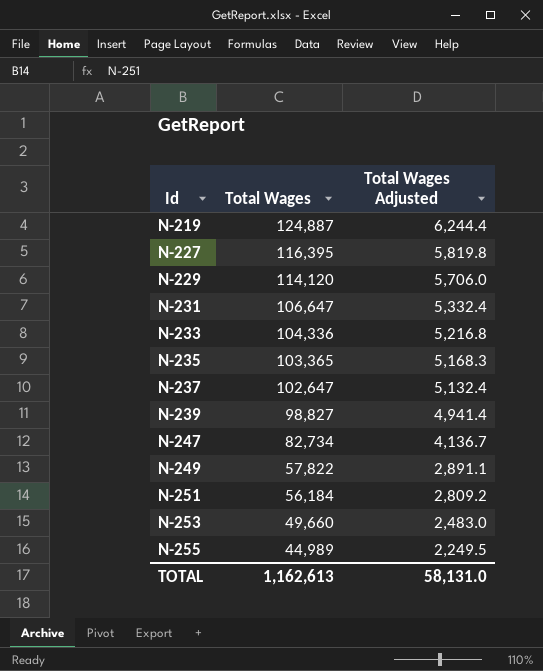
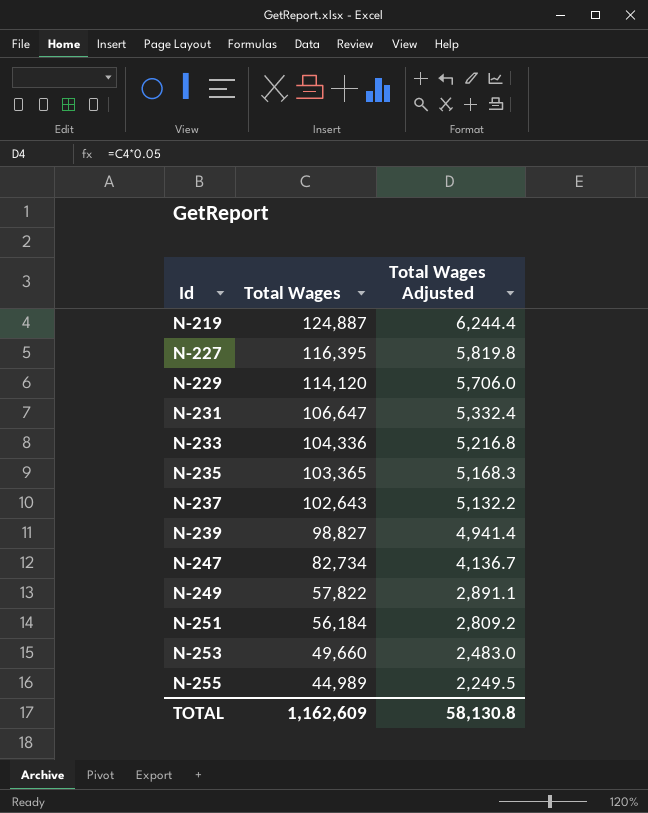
N-237 | Total Wages: 102,647 -> 102,643
N-237 | Total Wages Adjusted: 5,132.4 -> 5,132.2
TOTAL | Total Wages: 1,162,613 -> 1,162,609
TOTAL | Total Wages Adjusted: 58,131.0 -> 58,130.8

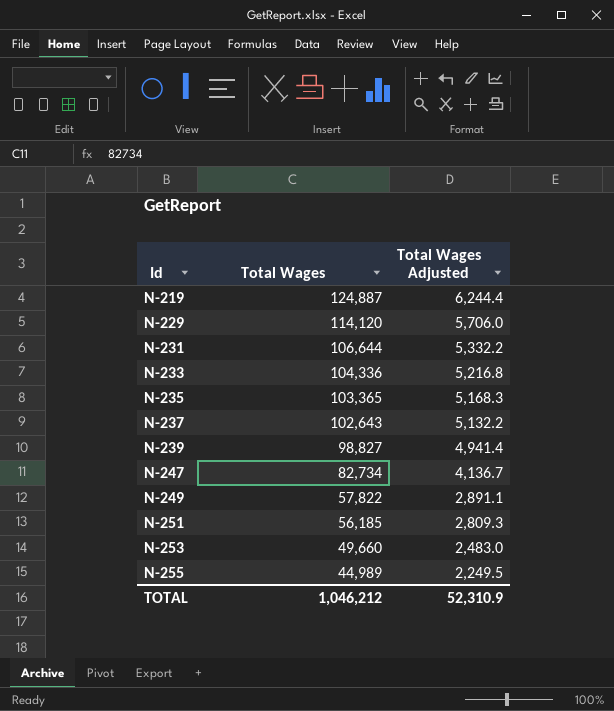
row N-227: 116,395 | 5,819.8 -> none
N-231 | Total Wages: 106,647 -> 106,644
N-231 | Total Wages Adjusted: 5,332.4 -> 5,332.2
N-251 | Total Wages: 56,184 -> 56,185
N-251 | Total Wages Adjusted: 2,809.2 -> 2,809.3
TOTAL | Total Wages: 1,162,609 -> 1,046,212
TOTAL | Total Wages Adjusted: 58,130.8 -> 52,310.9

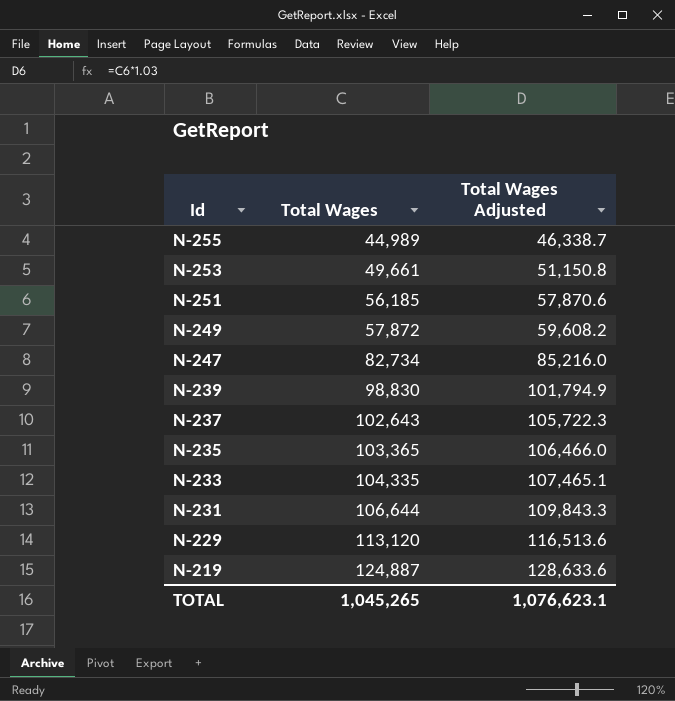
row order: Id ascending -> Id descending
column Total Wages Adjusted | formula: [Total Wages] * 0.05 -> [Total Wages] * 1.03
N-253 | Total Wages: 49,660 -> 49,661
N-249 | Total Wages: 57,822 -> 57,872
N-239 | Total Wages: 98,827 -> 98,830
N-233 | Total Wages: 104,336 -> 104,335
N-229 | Total Wages: 114,120 -> 113,120
TOTAL | Total Wages: 1,046,212 -> 1,045,265
TOTAL | Total Wages Adjusted: 52,310.9 -> 1,076,623.1

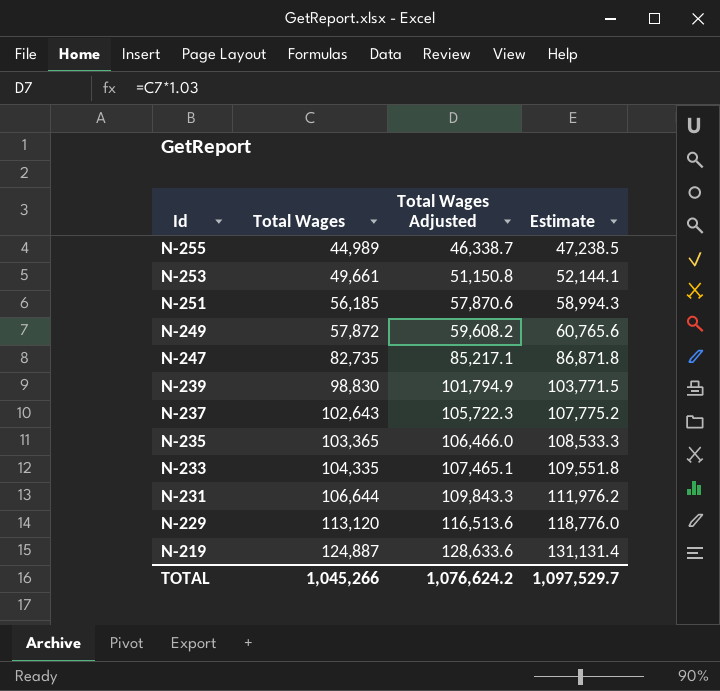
column Estimate | formula: none -> [Total Wages] * 1.05
N-247 | Total Wages: 82,734 -> 82,735
N-247 | Total Wages Adjusted: 85,216.0 -> 85,217.1
TOTAL | Total Wages: 1,045,265 -> 1,045,266
TOTAL | Total Wages Adjusted: 1,076,623.1 -> 1,076,624.2

